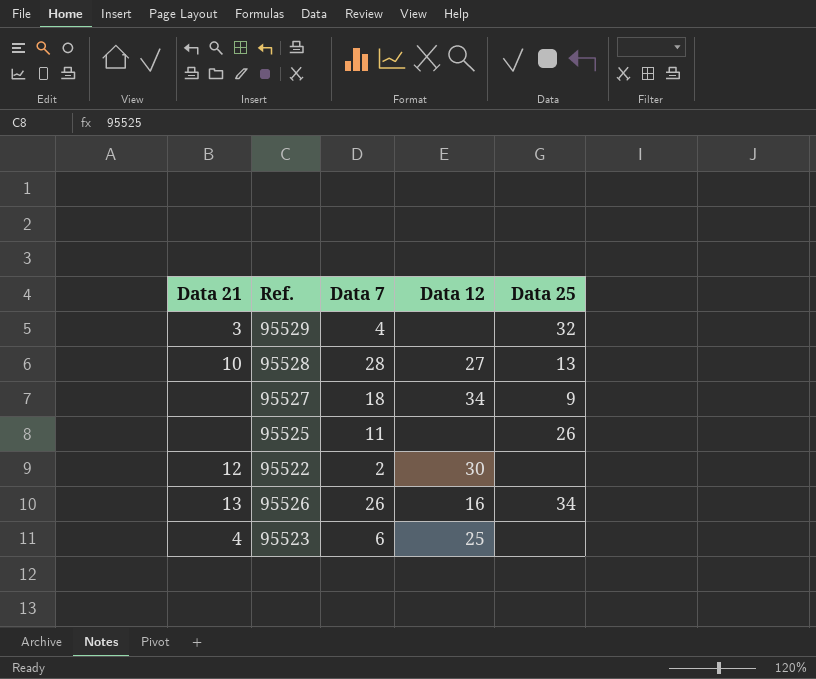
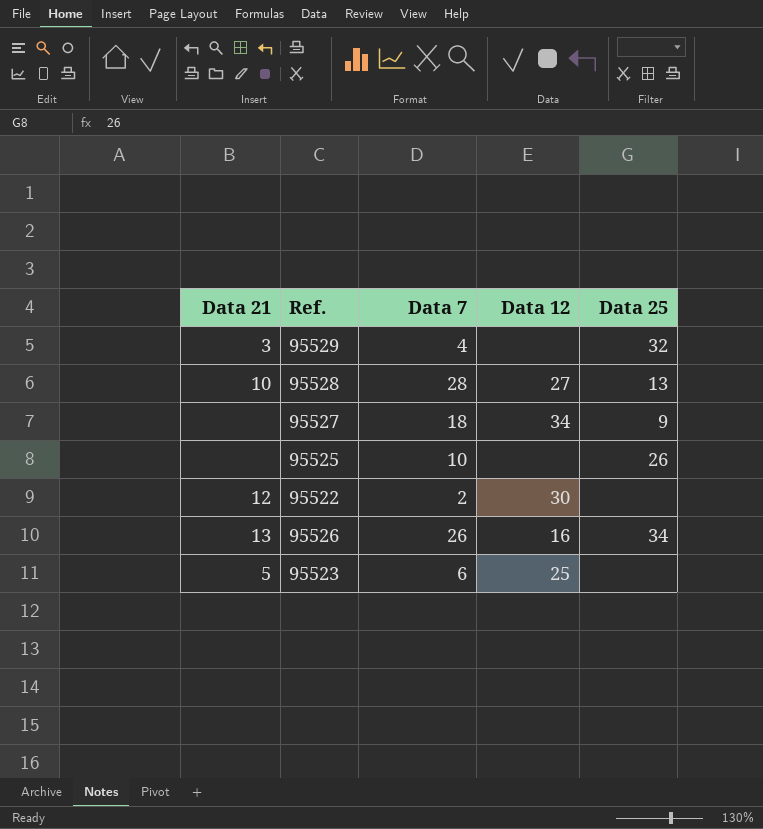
95525 | Data 7: 11 -> 10
95523 | Data 21: 4 -> 5

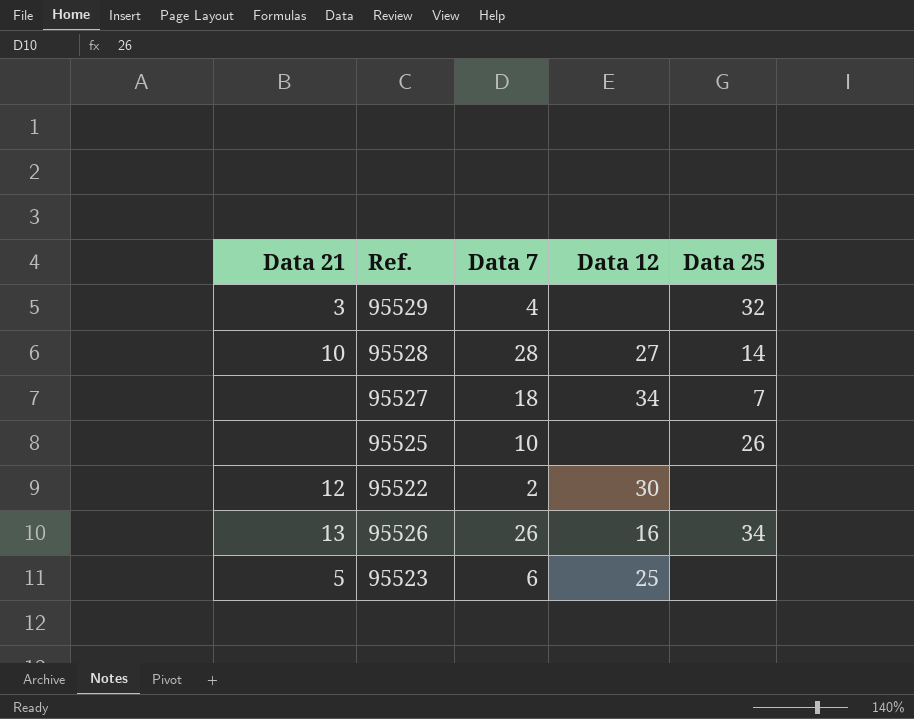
95528 | Data 25: 13 -> 14
95527 | Data 25: 9 -> 7

